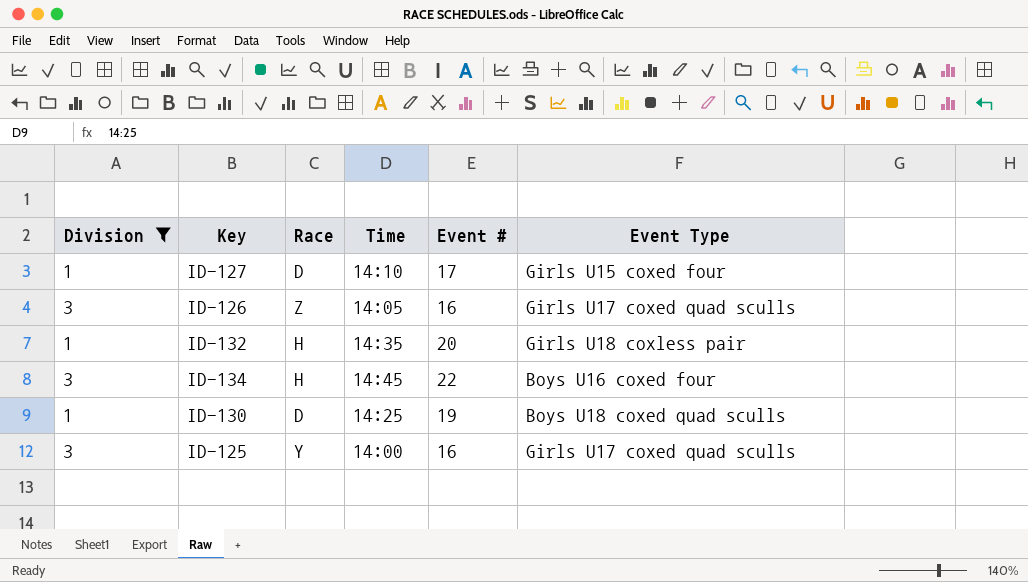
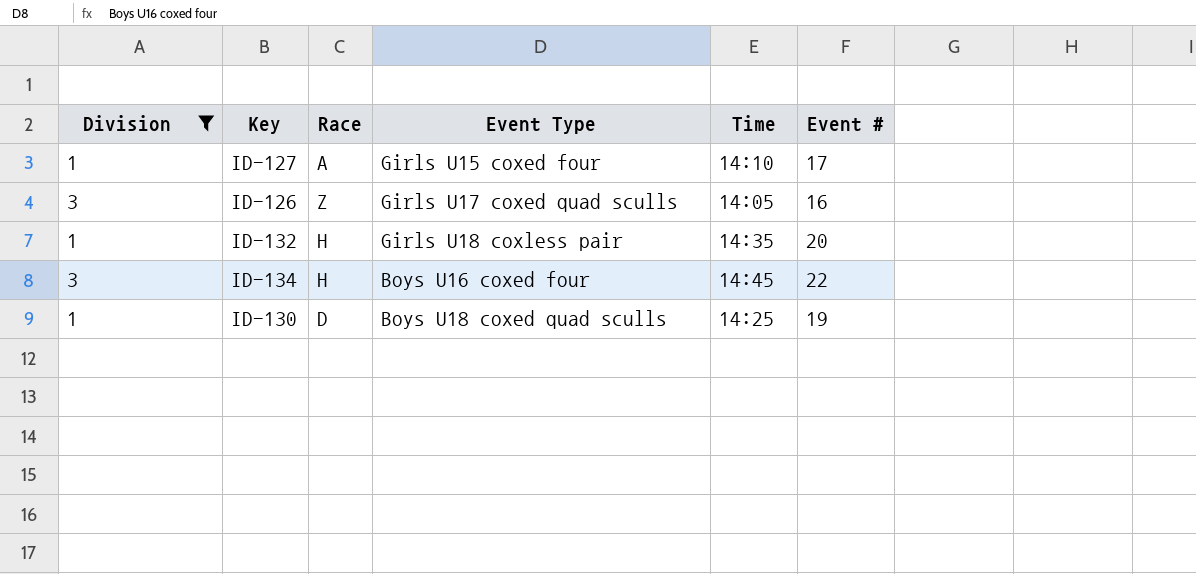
column Event Type | position: 6 -> 4
row ID-125: 3 | Y | 14:00 | 16 | Girls U17 coxed quad sculls -> none
ID-127 | Race: D -> A

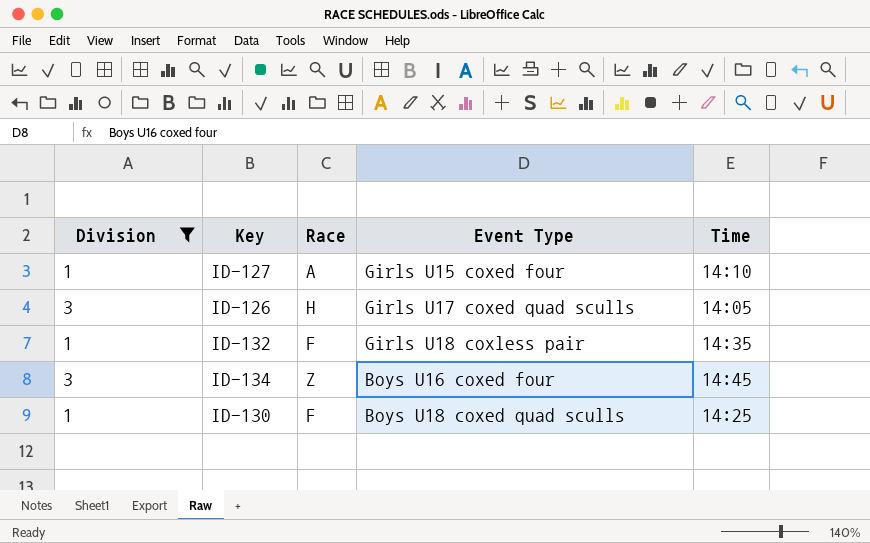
column Event # | position: 6 -> none
ID-126 | Race: Z -> H
ID-132 | Race: H -> F
ID-134 | Race: H -> Z
ID-130 | Race: D -> F

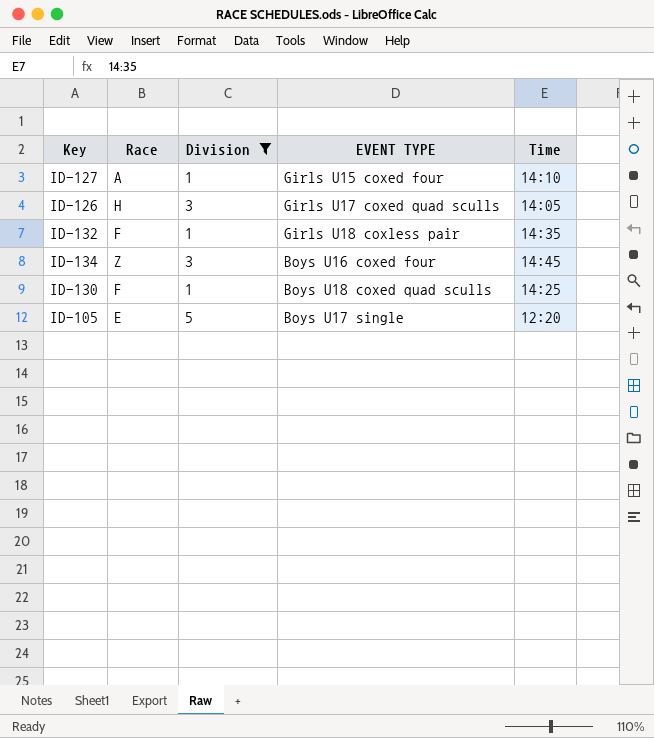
column Division | position: 1 -> 3
column name: Event Type -> EVENT TYPE
row ID-105: none -> E | 5 | Boys U17 single | 12:20

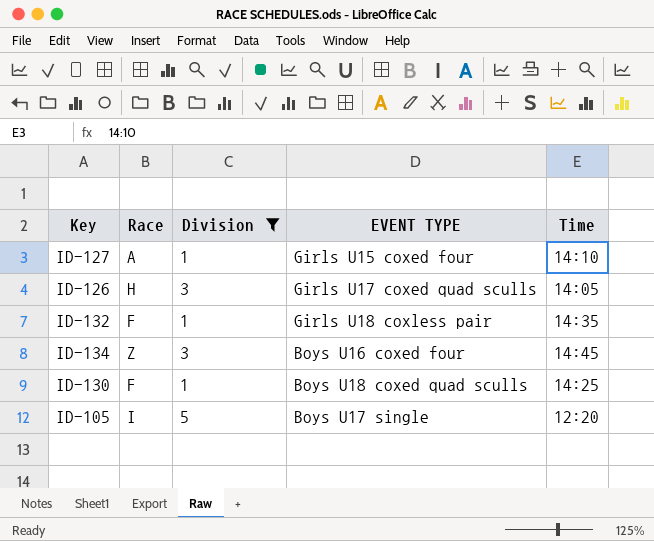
ID-105 | Race: E -> I

